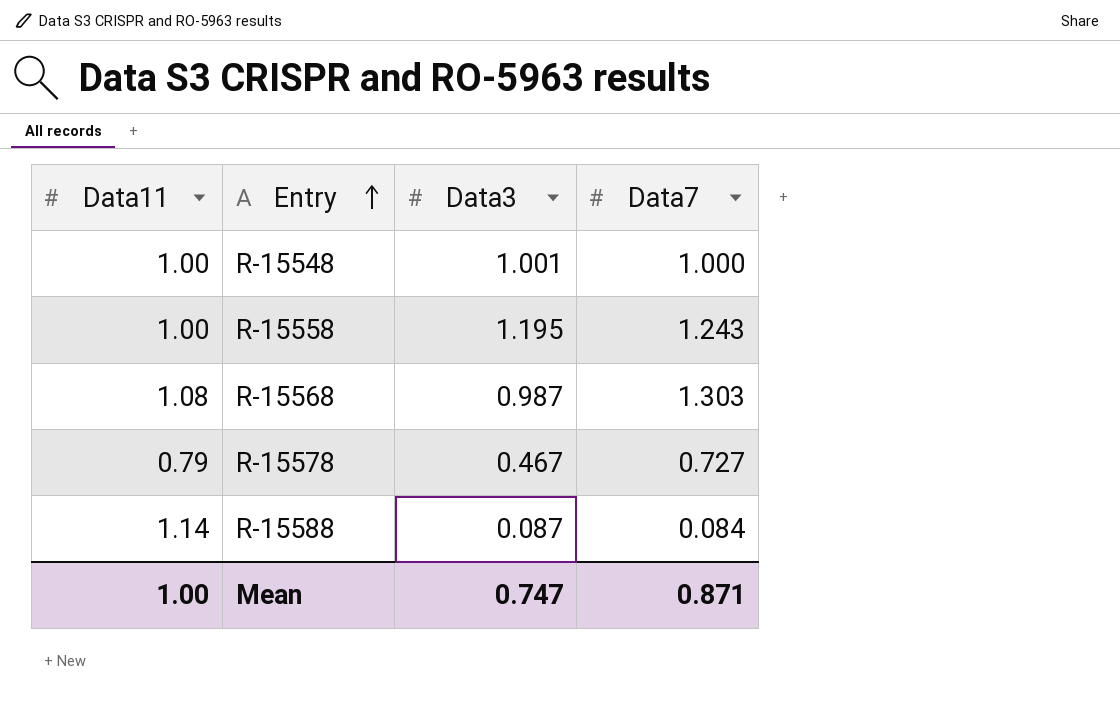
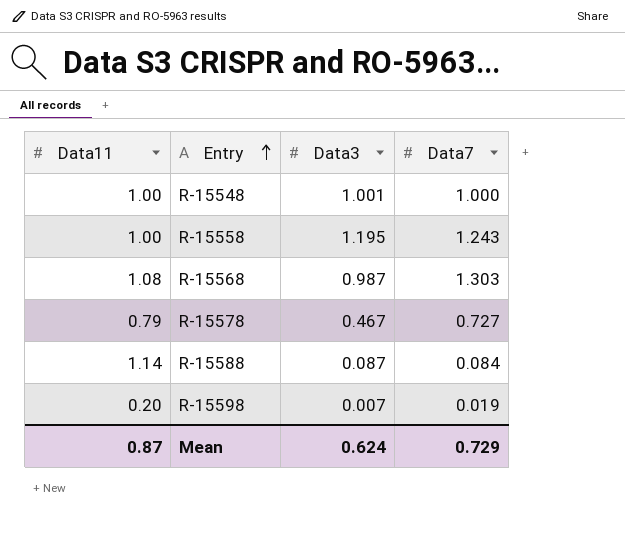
row R-15598: none -> 0.20 | 0.007 | 0.019
Mean | Data11: 1.00 -> 0.87
Mean | Data3: 0.747 -> 0.624
Mean | Data7: 0.871 -> 0.729

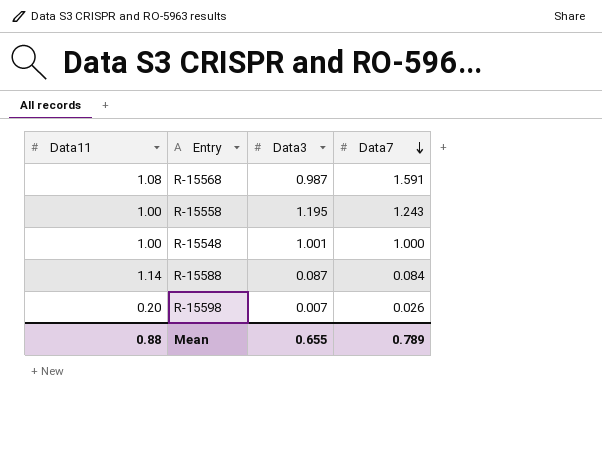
row order: Entry ascending -> Data7 descending
row R-15578: 0.79 | 0.467 | 0.727 -> none
R-15568 | Data7: 1.303 -> 1.591
R-15598 | Data7: 0.019 -> 0.026
Mean | Data11: 0.87 -> 0.88
Mean | Data3: 0.624 -> 0.655
Mean | Data7: 0.729 -> 0.789

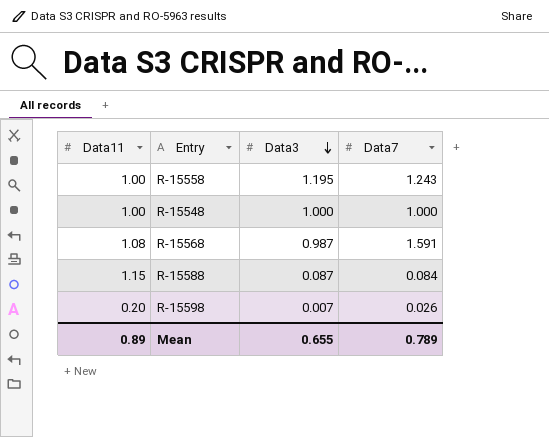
row order: Data7 descending -> Data3 descending
R-15548 | Data3: 1.001 -> 1.000
R-15588 | Data11: 1.14 -> 1.15
Mean | Data11: 0.88 -> 0.89

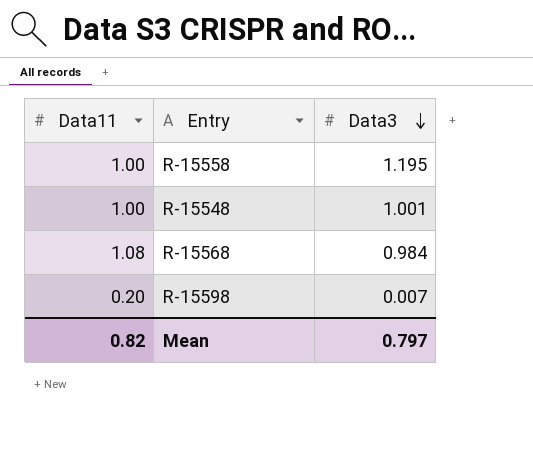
column Data7 | position: 4 -> none
row R-15588: 1.15 | 0.087 | 0.084 -> none
R-15548 | Data3: 1.000 -> 1.001
R-15568 | Data3: 0.987 -> 0.984
Mean | Data11: 0.89 -> 0.82
Mean | Data3: 0.655 -> 0.797

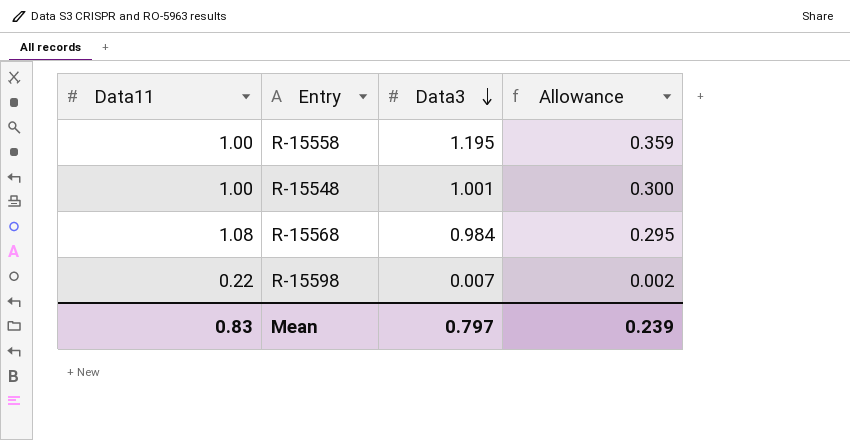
column Allowance | formula: none -> [Data3] * 0.3
R-15598 | Data11: 0.20 -> 0.22
Mean | Data11: 0.82 -> 0.83

